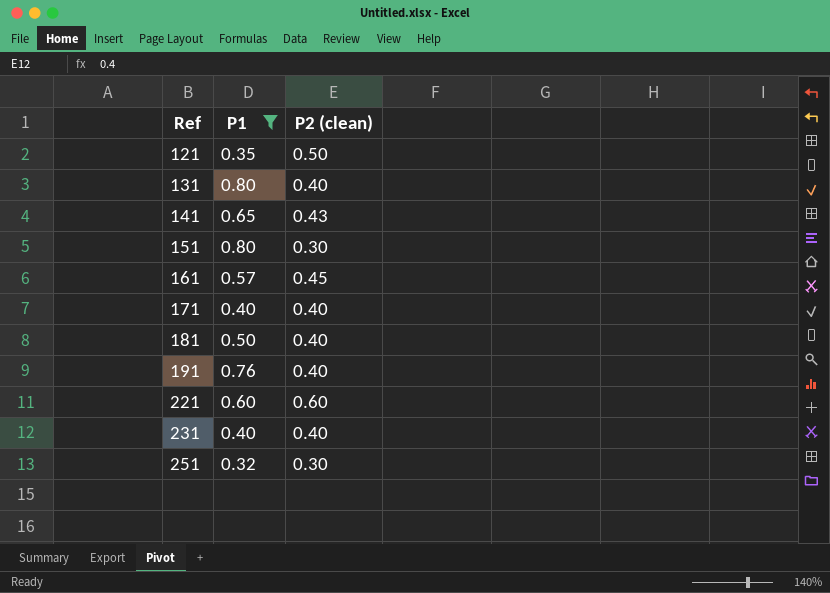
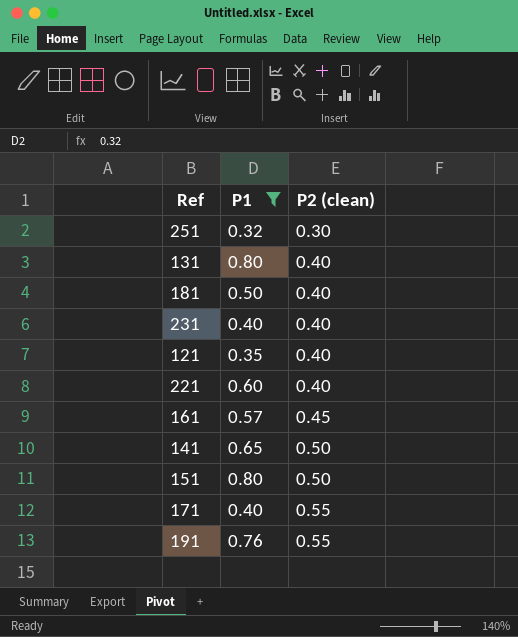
row order: Ref ascending -> P2 (clean) ascending
121 | P2 (clean): 0.50 -> 0.40
221 | P2 (clean): 0.60 -> 0.40
141 | P2 (clean): 0.43 -> 0.50
151 | P2 (clean): 0.30 -> 0.50
171 | P2 (clean): 0.40 -> 0.55
191 | P2 (clean): 0.40 -> 0.55

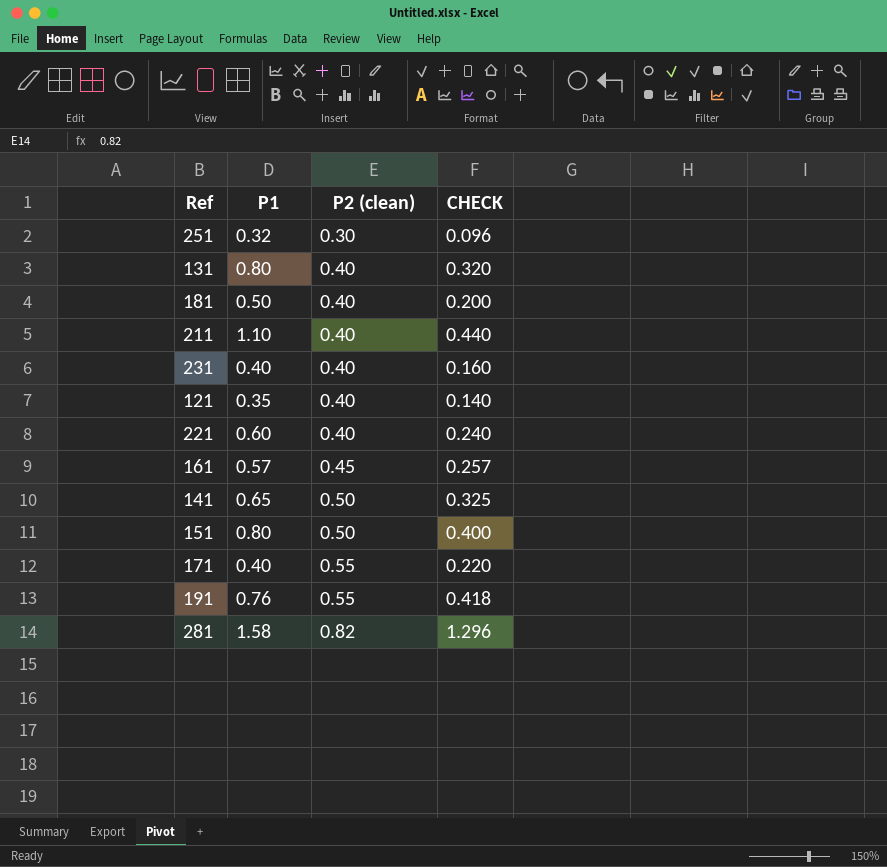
filter: P1 <= 0.80 -> none
column CHECK | formula: none -> [P1] * [P2 (clean)]

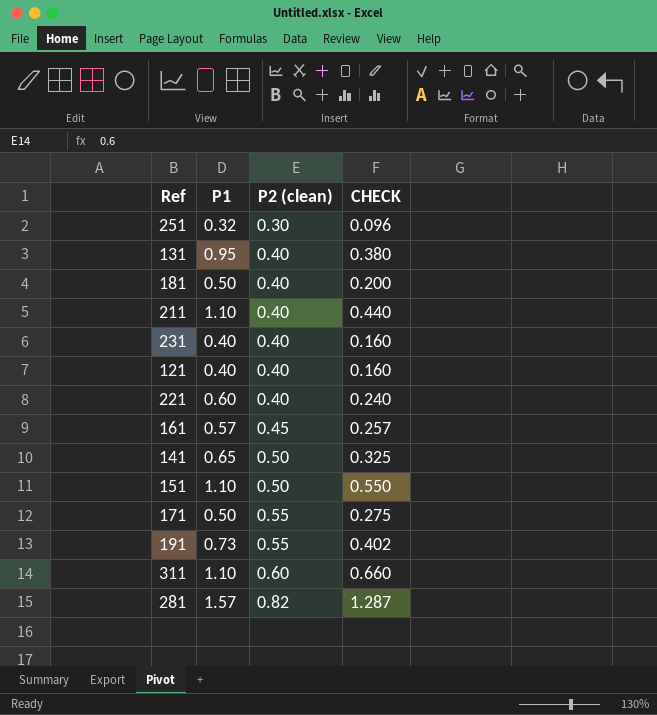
131 | P1: 0.80 -> 0.95
131 | CHECK: 0.320 -> 0.380
121 | P1: 0.35 -> 0.40
121 | CHECK: 0.140 -> 0.160
151 | P1: 0.80 -> 1.10
151 | CHECK: 0.400 -> 0.550
171 | P1: 0.40 -> 0.50
171 | CHECK: 0.220 -> 0.275
191 | P1: 0.76 -> 0.73
191 | CHECK: 0.418 -> 0.402
row 311: none -> 1.10 | 0.60 | 0.660
281 | P1: 1.58 -> 1.57
281 | CHECK: 1.296 -> 1.287

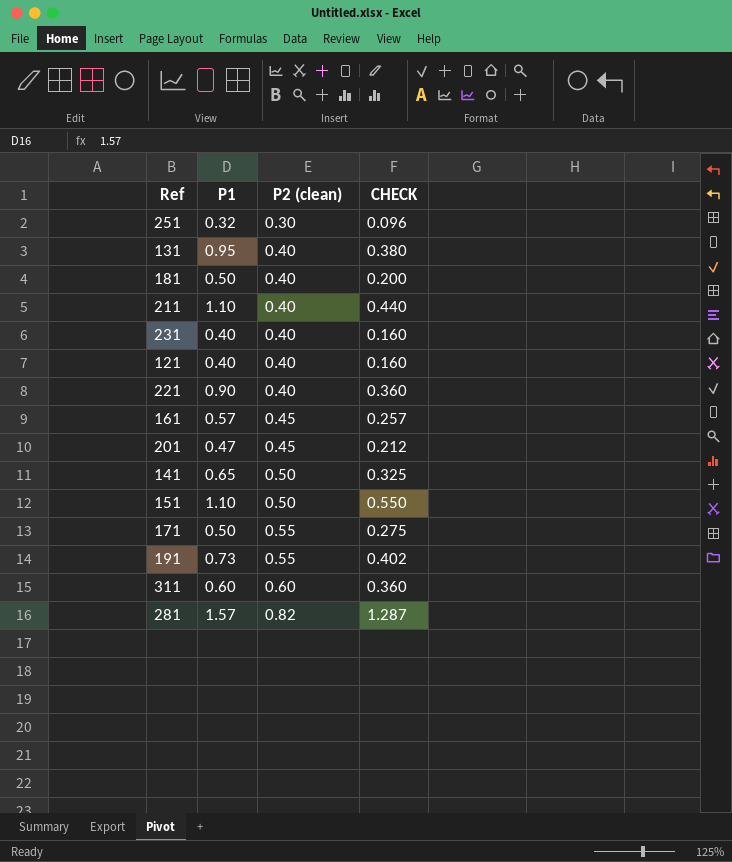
221 | P1: 0.60 -> 0.90
221 | CHECK: 0.240 -> 0.360
row 201: none -> 0.47 | 0.45 | 0.212
311 | P1: 1.10 -> 0.60
311 | CHECK: 0.660 -> 0.360

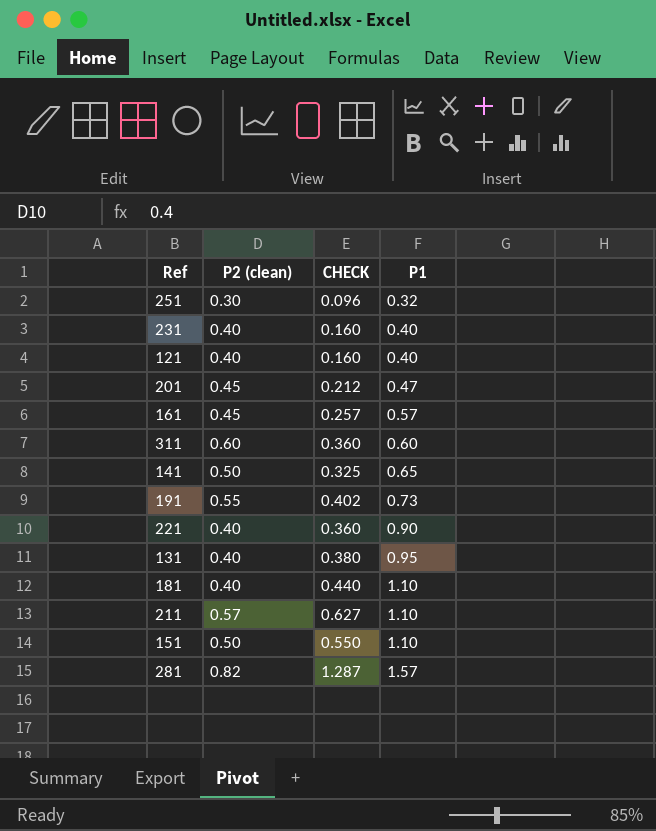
row order: P2 (clean) ascending -> P1 ascending
column P1 | position: 2 -> 4
row 171: 0.50 | 0.55 | 0.275 -> none
181 | CHECK: 0.200 -> 0.440
181 | P1: 0.50 -> 1.10
211 | P2 (clean): 0.40 -> 0.57
211 | CHECK: 0.440 -> 0.627

